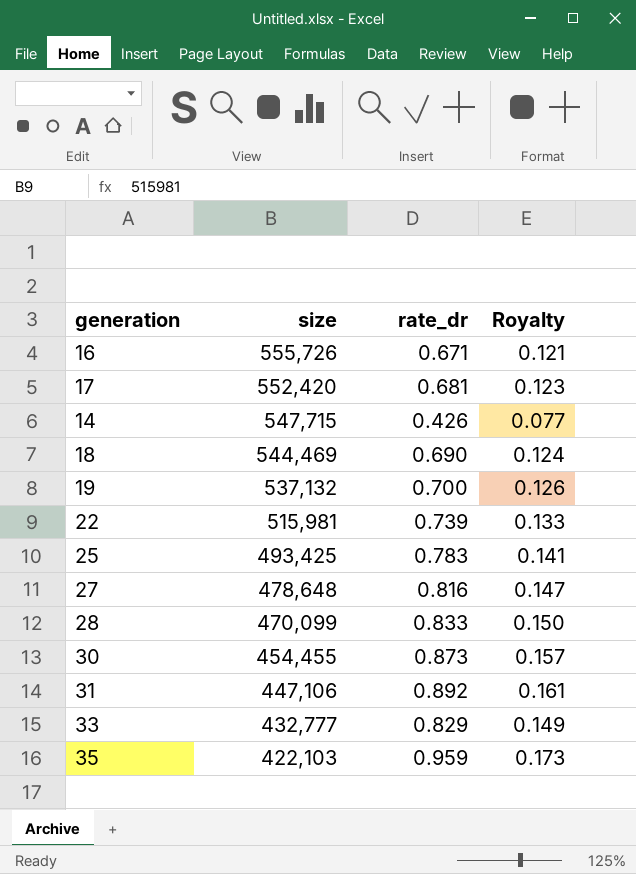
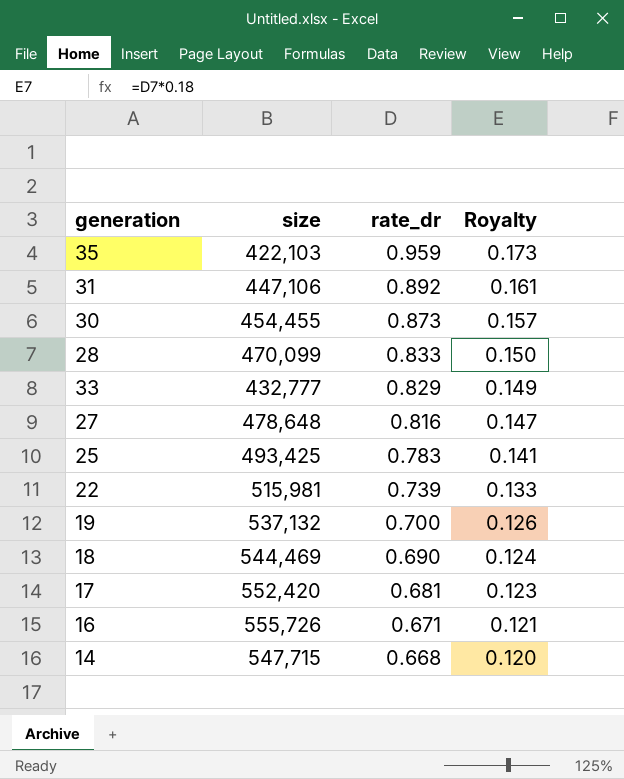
row order: size descending -> rate_dr descending
14 | rate_dr: 0.426 -> 0.668
14 | Royalty: 0.077 -> 0.120

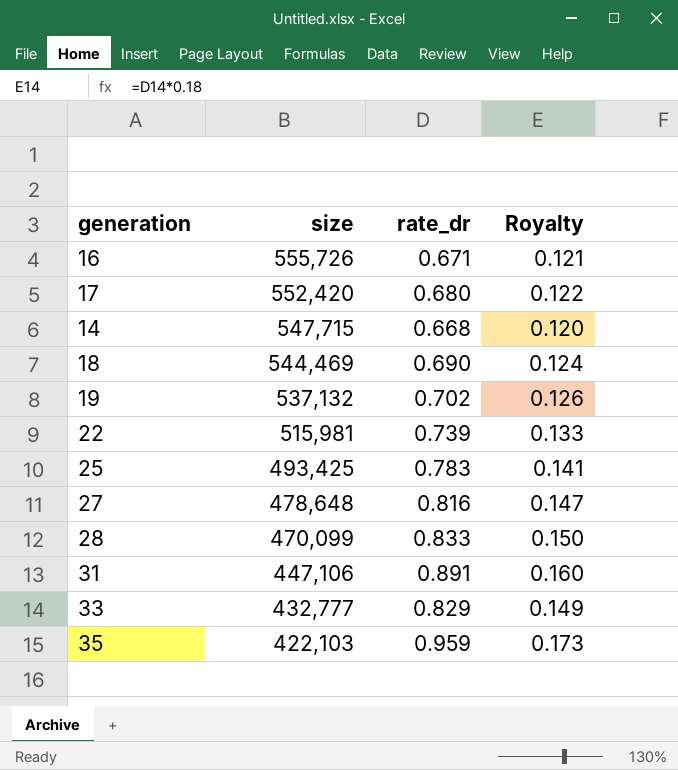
row order: rate_dr descending -> size descending
row 30: 454,455 | 0.873 | 0.157 -> none
17 | rate_dr: 0.681 -> 0.680
17 | Royalty: 0.123 -> 0.122
19 | rate_dr: 0.700 -> 0.702
31 | rate_dr: 0.892 -> 0.891
31 | Royalty: 0.161 -> 0.160

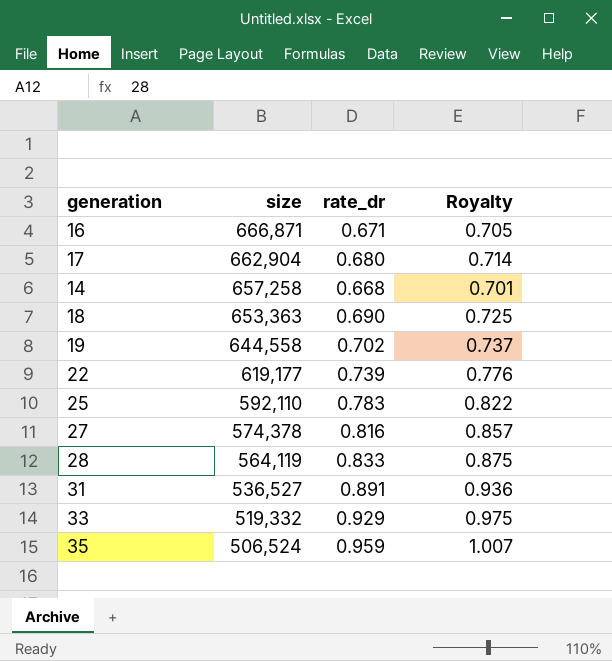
column Royalty | formula: [rate_dr] * 0.18 -> [rate_dr] * 1.05
16 | size: 555,726 -> 666,871
17 | size: 552,420 -> 662,904
14 | size: 547,715 -> 657,258
18 | size: 544,469 -> 653,363
19 | size: 537,132 -> 644,558
22 | size: 515,981 -> 619,177
25 | size: 493,425 -> 592,110
27 | size: 478,648 -> 574,378
28 | size: 470,099 -> 564,119
31 | size: 447,106 -> 536,527
33 | size: 432,777 -> 519,332
33 | rate_dr: 0.829 -> 0.929
35 | size: 422,103 -> 506,524

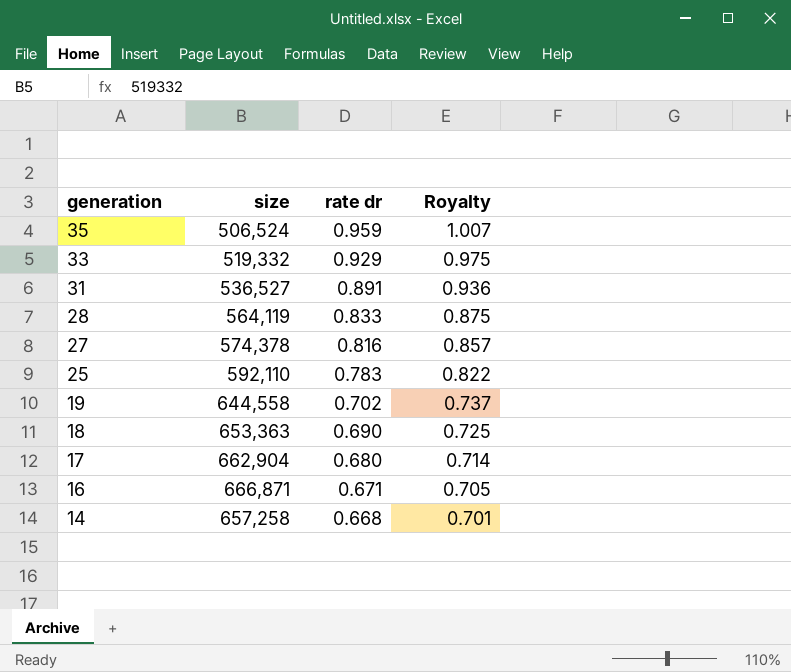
row order: size descending -> generation descending
column name: rate_dr -> rate dr
row 22: 619,177 | 0.739 | 0.776 -> none

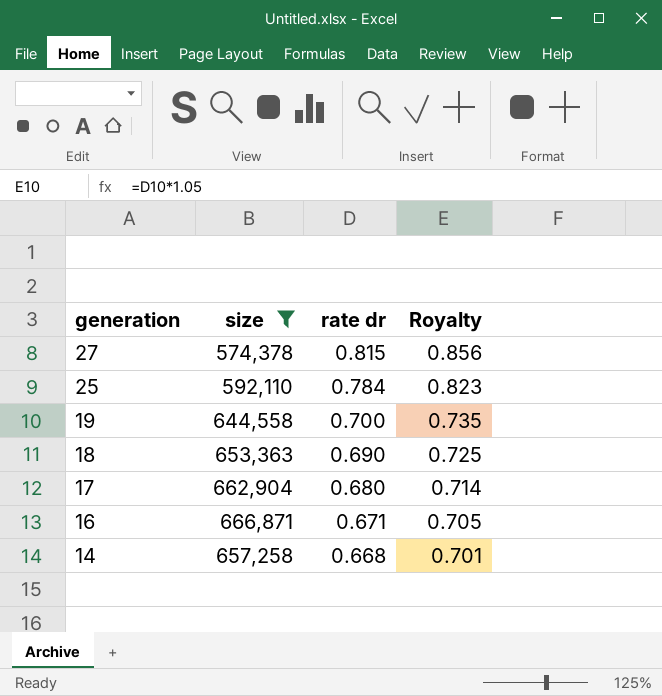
filter: none -> size >= 574,378
27 | rate dr: 0.816 -> 0.815
27 | Royalty: 0.857 -> 0.856
25 | rate dr: 0.783 -> 0.784
25 | Royalty: 0.822 -> 0.823
19 | rate dr: 0.702 -> 0.700
19 | Royalty: 0.737 -> 0.735

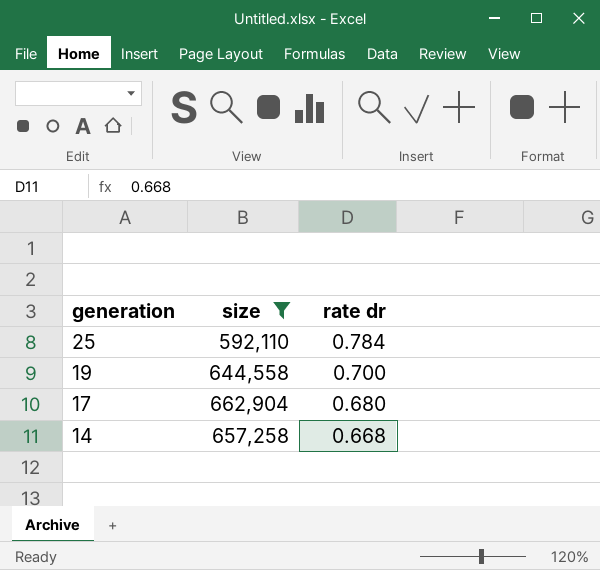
column Royalty | formula: [rate dr] * 1.05 -> none
row 27: 574,378 | 0.815 | 0.856 -> none
row 18: 653,363 | 0.690 | 0.725 -> none
row 16: 666,871 | 0.671 | 0.705 -> none

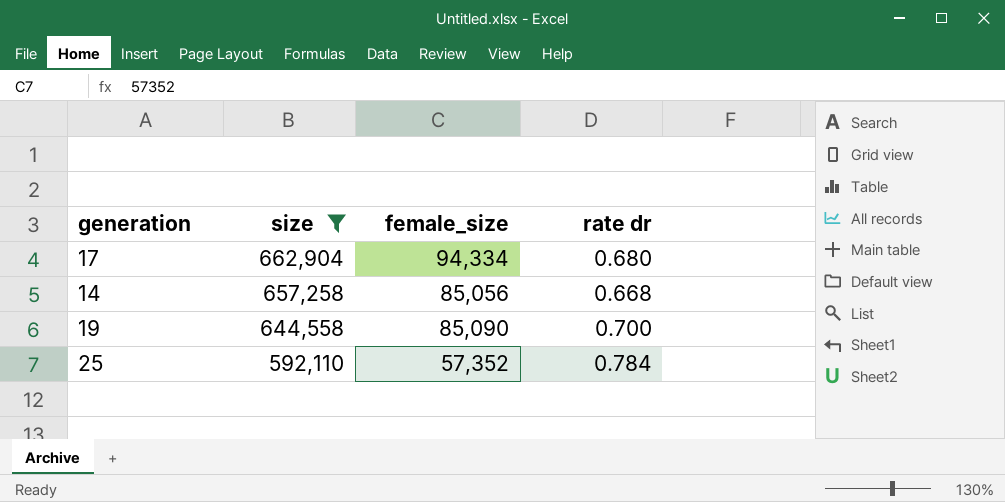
row order: generation descending -> size descending
column female_size | position: none -> 3

